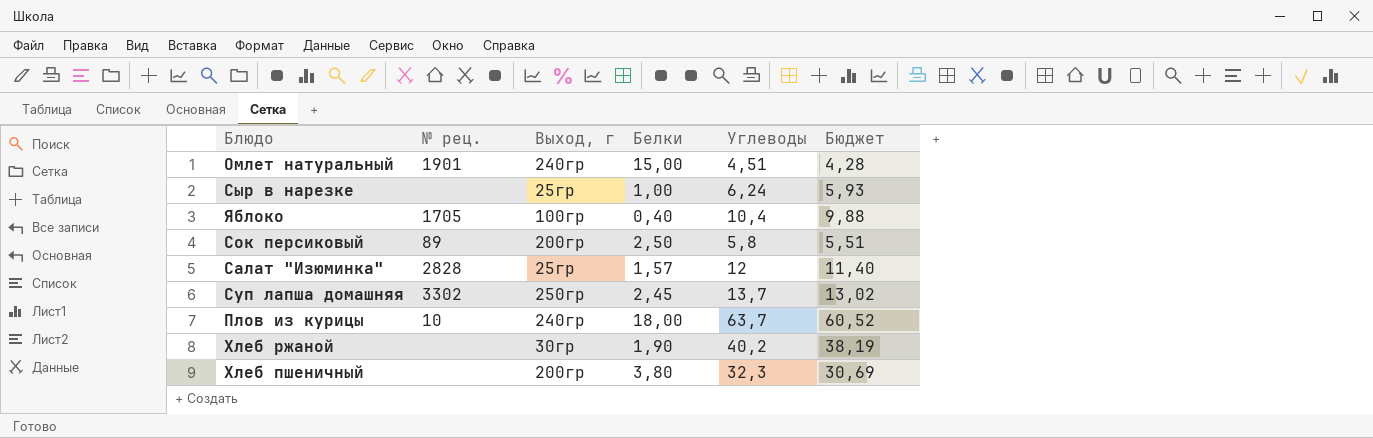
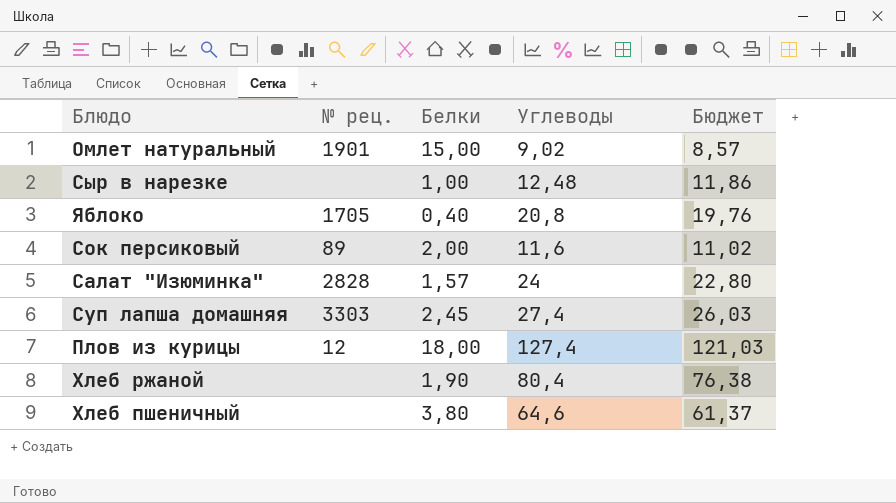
column Выход, г | position: 3 -> none
Омлет натуральный | Углеводы: 4,51 -> 9,02
Омлет натуральный | Бюджет: 4,28 -> 8,57
Сыр в нарезке | Углеводы: 6,24 -> 12,48
Сыр в нарезке | Бюджет: 5,93 -> 11,86
Яблоко | Углеводы: 10,4 -> 20,8
Яблоко | Бюджет: 9,88 -> 19,76
Сок персиковый | Белки: 2,50 -> 2,00
Сок персиковый | Углеводы: 5,8 -> 11,6
Сок персиковый | Бюджет: 5,51 -> 11,02
Салат "Изюминка" | Углеводы: 12 -> 24
Салат "Изюминка" | Бюджет: 11,40 -> 22,80
Суп лапша домашняя | № рец.: 3302 -> 3303
Суп лапша домашняя | Углеводы: 13,7 -> 27,4
Суп лапша домашняя | Бюджет: 13,02 -> 26,03
Плов из курицы | № рец.: 10 -> 12
Плов из курицы | Углеводы: 63,7 -> 127,4
Плов из курицы | Бюджет: 60,52 -> 121,03
Хлеб ржаной | Углеводы: 40,2 -> 80,4
Хлеб ржаной | Бюджет: 38,19 -> 76,38
Хлеб пшеничный | Углеводы: 32,3 -> 64,6
Хлеб пшеничный | Бюджет: 30,69 -> 61,37

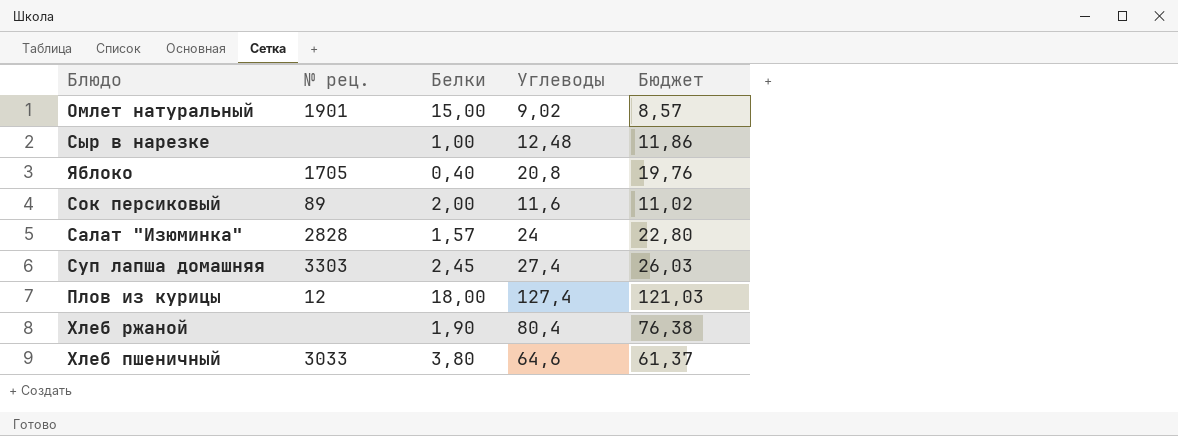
Хлеб пшеничный | № рец.: none -> 3033

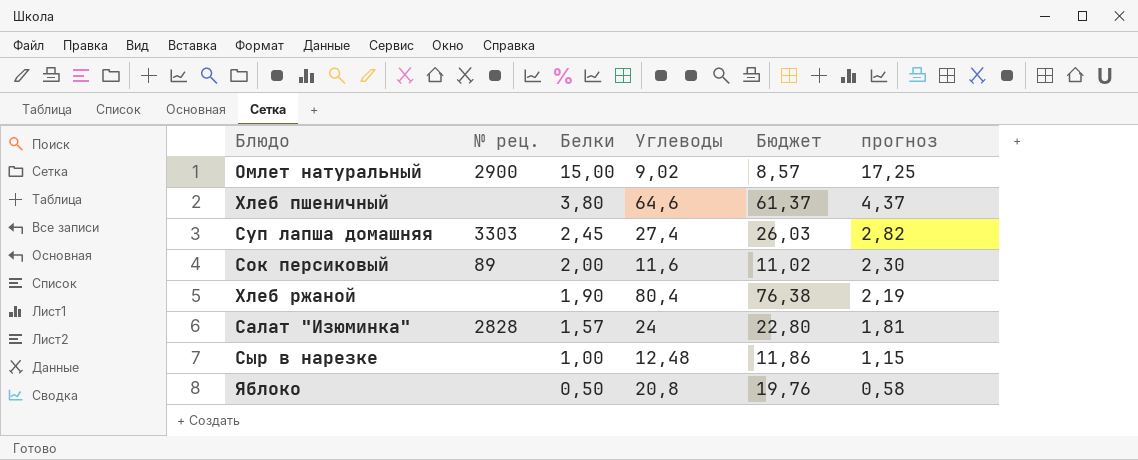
row order: none -> Белки descending
column прогноз | formula: none -> [Белки] * 1,15
row Плов из курицы: 12 | 18,00 | 127,4 | 121,03 -> none
Омлет натуральный | № рец.: 1901 -> 2900
Хлеб пшеничный | № рец.: 3033 -> none
Яблоко | № рец.: 1705 -> none
Яблоко | Белки: 0,40 -> 0,50

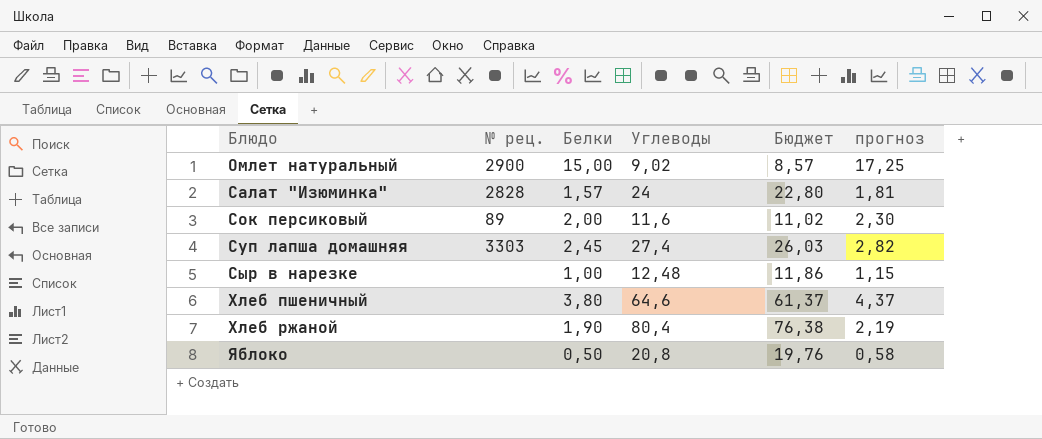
row order: Белки descending -> Блюдо ascending

